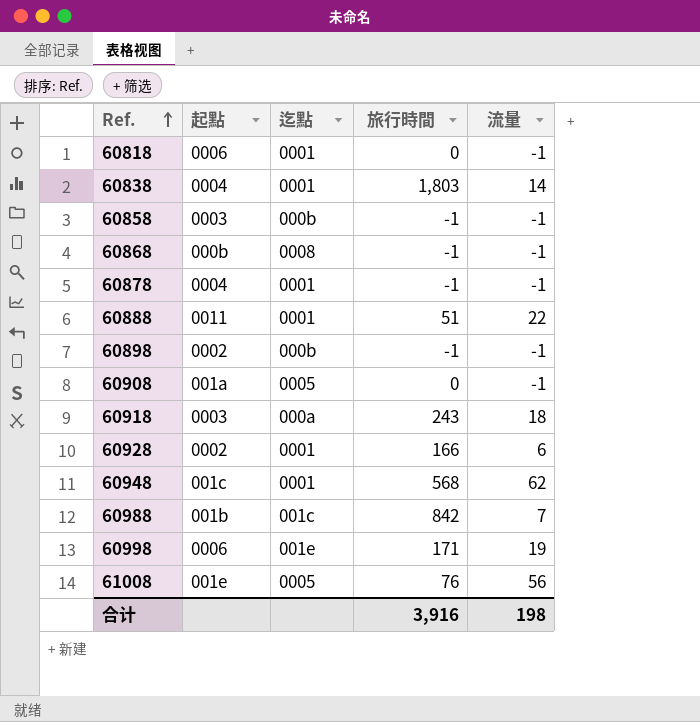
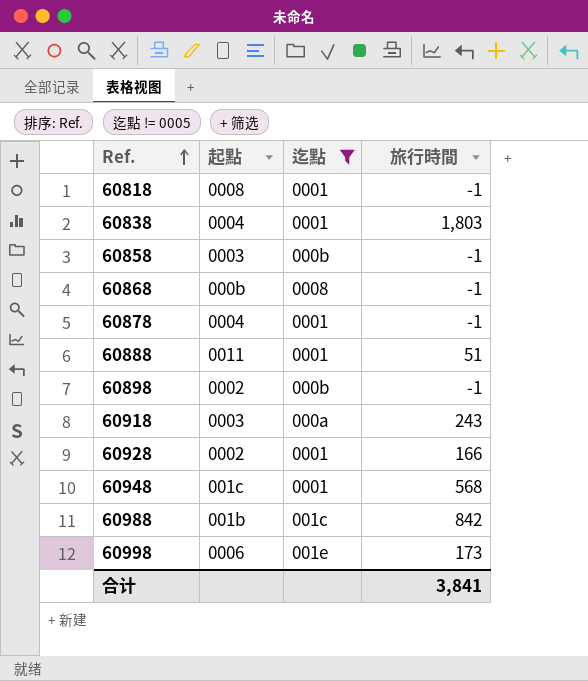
filter: none -> 迄點 != 0005
column 流量 | position: 5 -> none
60818 | 起點: 0006 -> 0008
60818 | 旅行時間: 0 -> -1
60998 | 旅行時間: 171 -> 173
合计 | 旅行時間: 3,916 -> 3,841

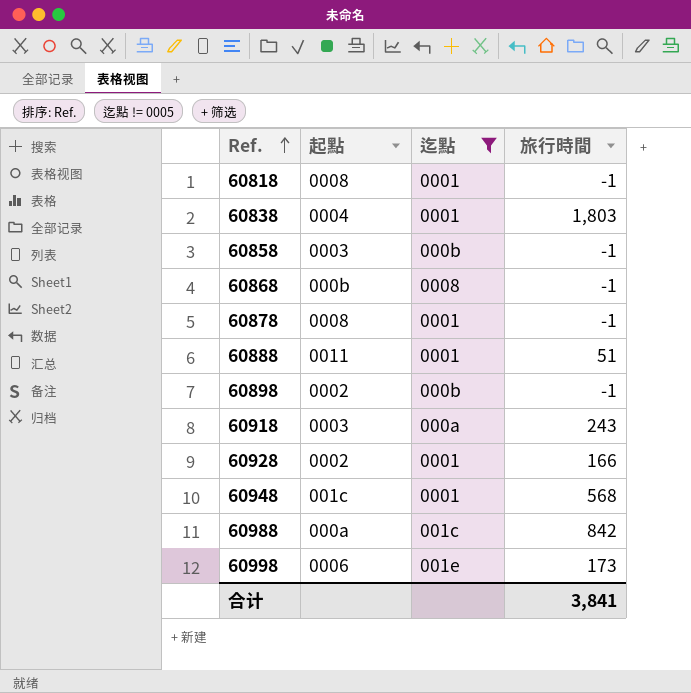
60878 | 起點: 0004 -> 0008
60988 | 起點: 001b -> 000a

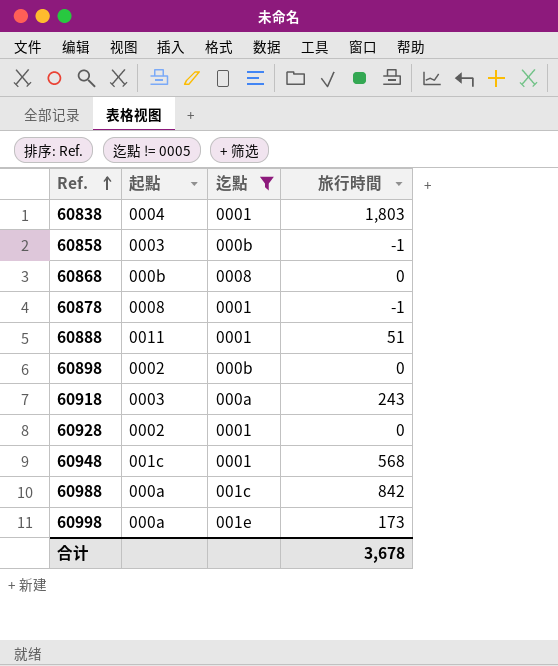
row 60818: 0008 | 0001 | -1 -> none
60868 | 旅行時間: -1 -> 0
60898 | 旅行時間: -1 -> 0
60928 | 旅行時間: 166 -> 0
60998 | 起點: 0006 -> 000a
合计 | 旅行時間: 3,841 -> 3,678

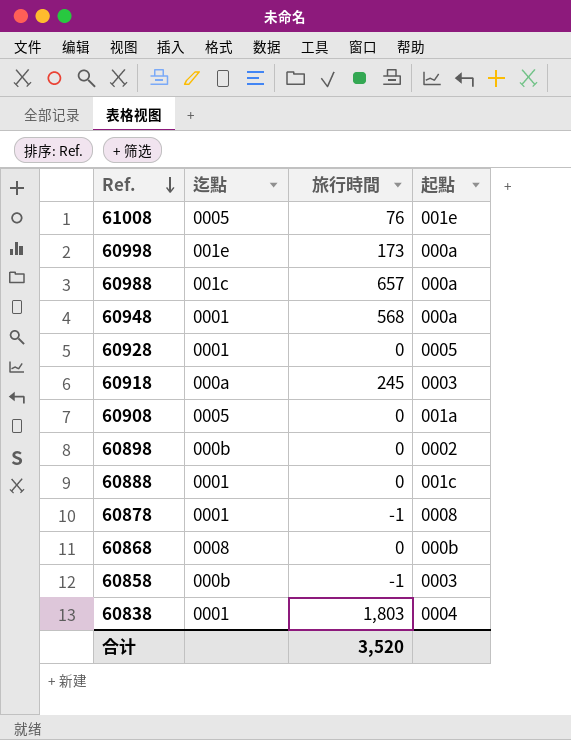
filter: 迄點 != 0005 -> none
row order: Ref. ascending -> Ref. descending
column 起點 | position: 2 -> 4
60988 | 旅行時間: 842 -> 657
60948 | 起點: 001c -> 000a
60928 | 起點: 0002 -> 0005
60918 | 旅行時間: 243 -> 245
60888 | 旅行時間: 51 -> 0
60888 | 起點: 0011 -> 001c
合计 | 旅行時間: 3,678 -> 3,520

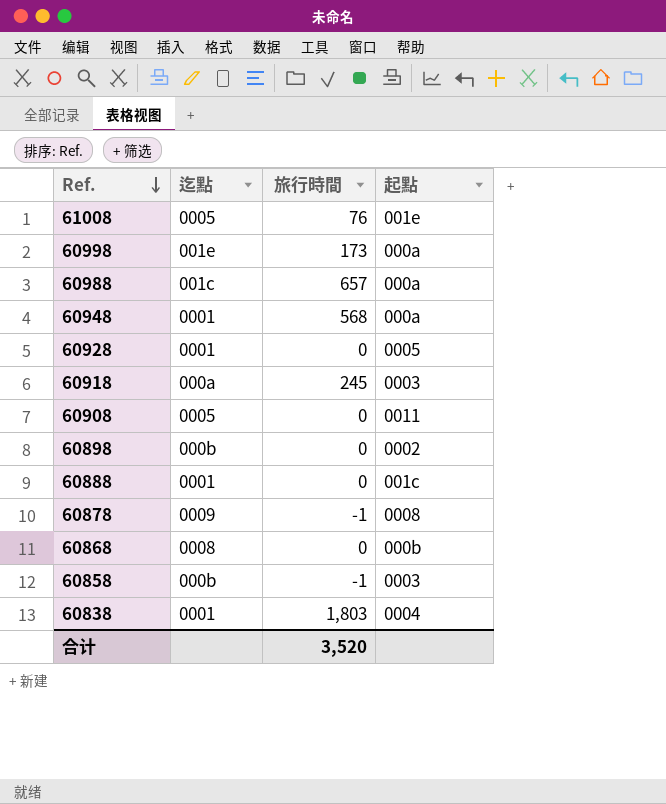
60908 | 起點: 001a -> 0011
60878 | 迄點: 0001 -> 0009

